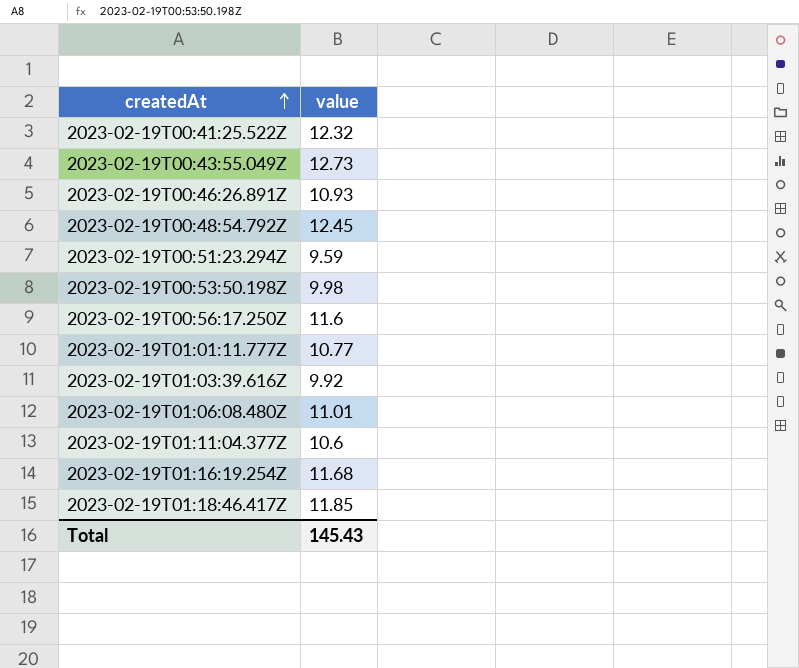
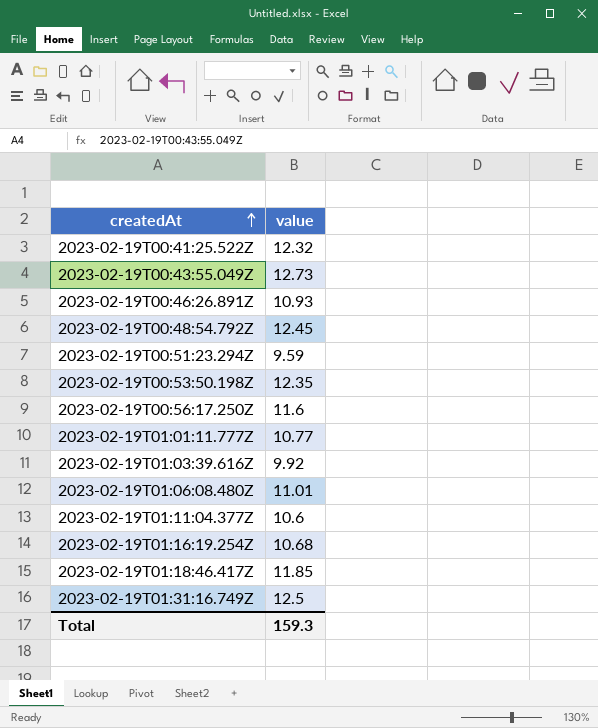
2023-02-19T00:53:50.198Z | value: 9.98 -> 12.35
2023-02-19T01:16:19.254Z | value: 11.68 -> 10.68
row 2023-02-19T01:31:16.749Z: none -> 12.5
Total | value: 145.43 -> 159.3

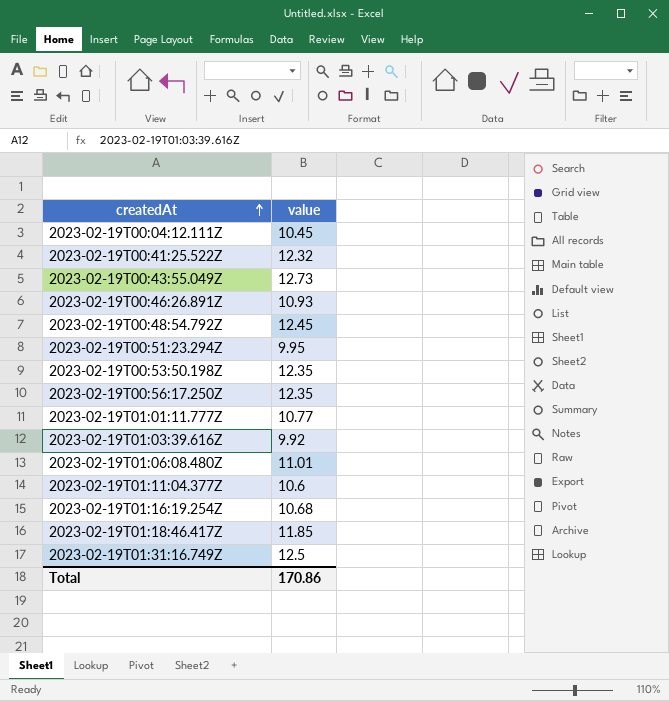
row 2023-02-19T00:04:12.111Z: none -> 10.45
2023-02-19T00:51:23.294Z | value: 9.59 -> 9.95
2023-02-19T00:56:17.250Z | value: 11.6 -> 12.35
Total | value: 159.3 -> 170.86

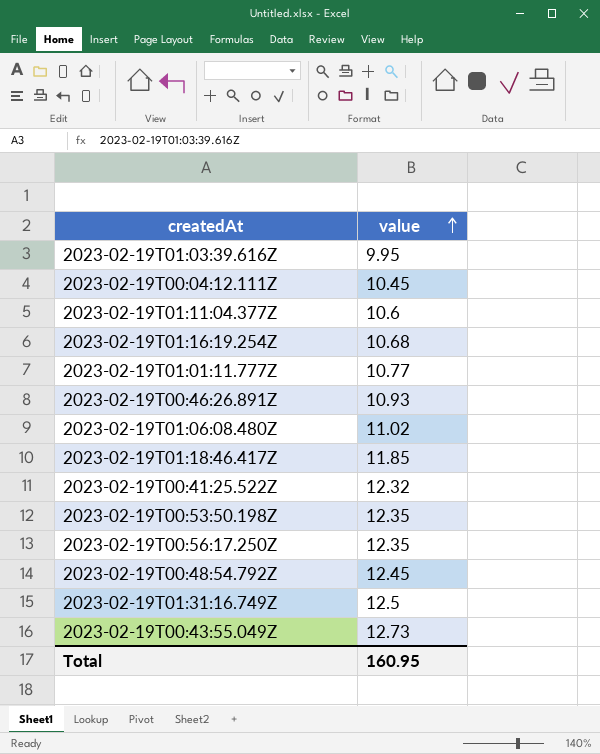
row order: createdAt ascending -> value ascending
row 2023-02-19T00:51:23.294Z: 9.95 -> none
2023-02-19T01:03:39.616Z | value: 9.92 -> 9.95
2023-02-19T01:06:08.480Z | value: 11.01 -> 11.02
Total | value: 170.86 -> 160.95

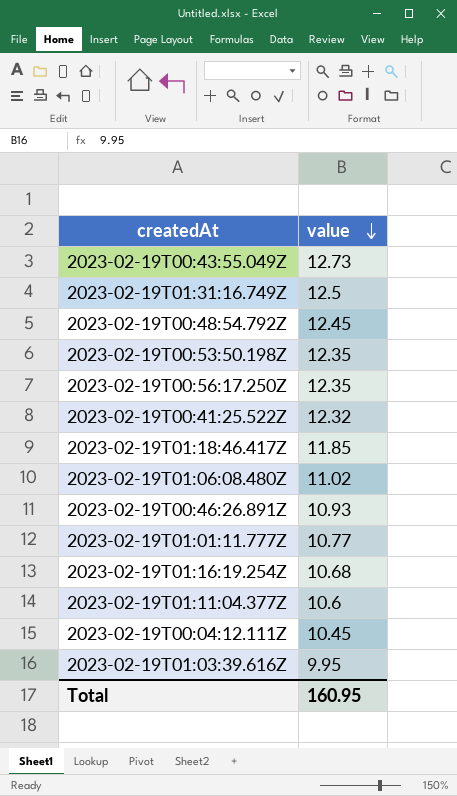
row order: value ascending -> value descending

